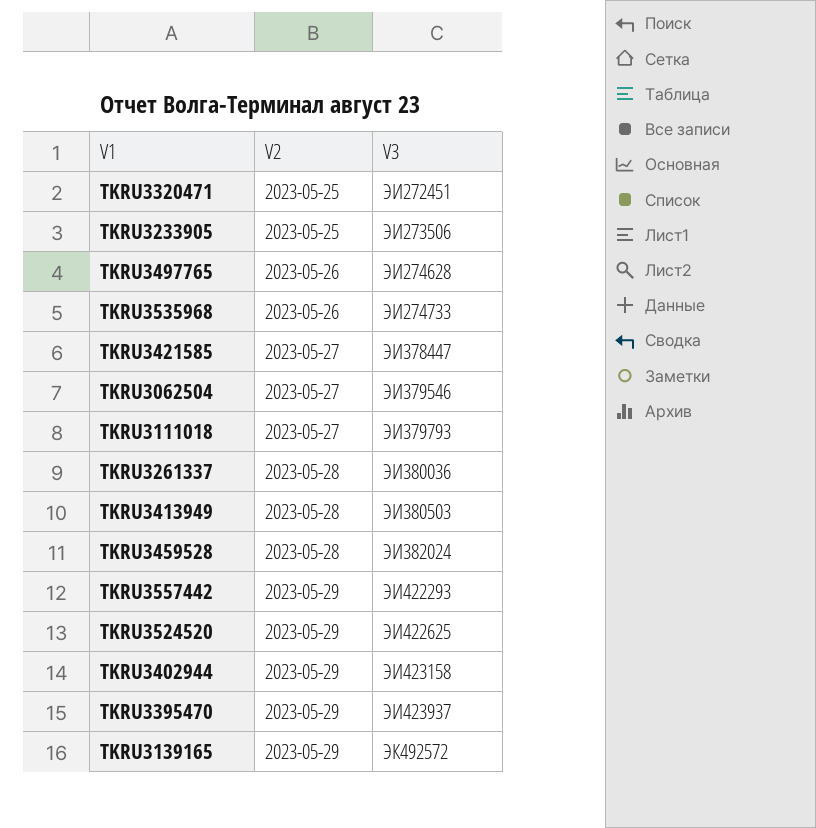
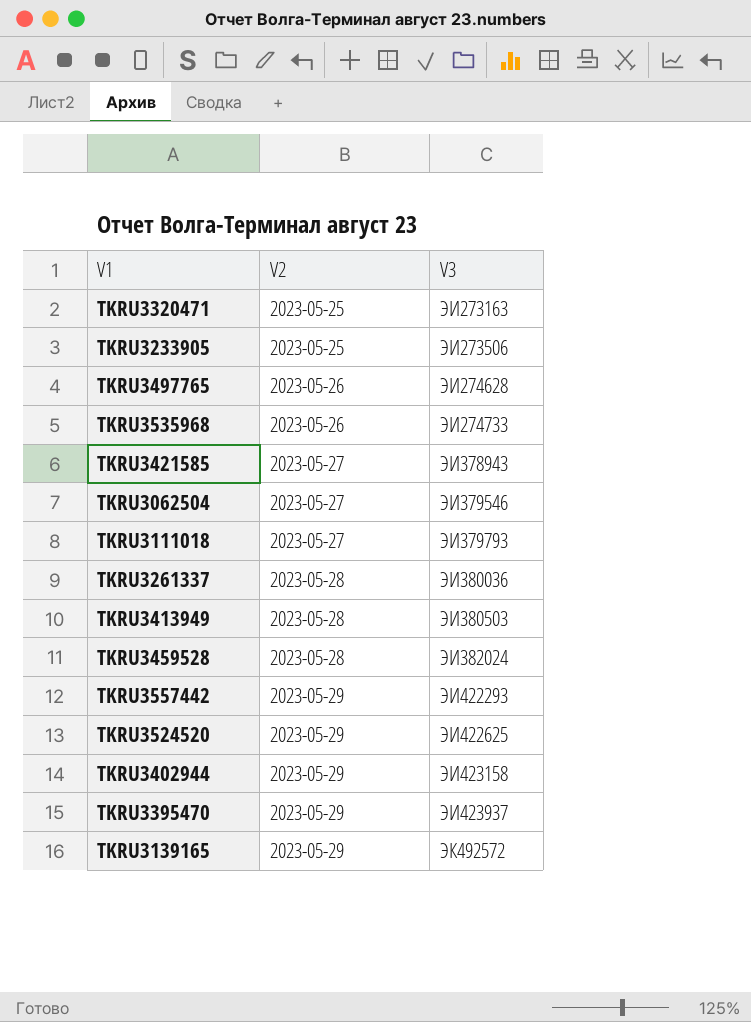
TKRU3320471 | V3: ЭИ272451 -> ЭИ273163
TKRU3421585 | V3: ЭИ378447 -> ЭИ378943

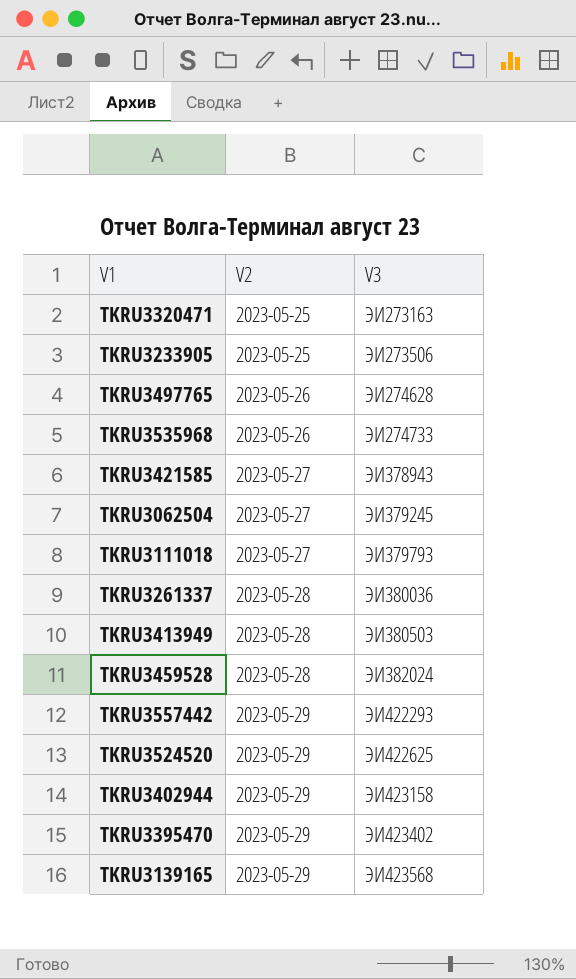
TKRU3062504 | V3: ЭИ379546 -> ЭИ379245
TKRU3395470 | V3: ЭИ423937 -> ЭИ423402
TKRU3139165 | V3: ЭК492572 -> ЭИ423568

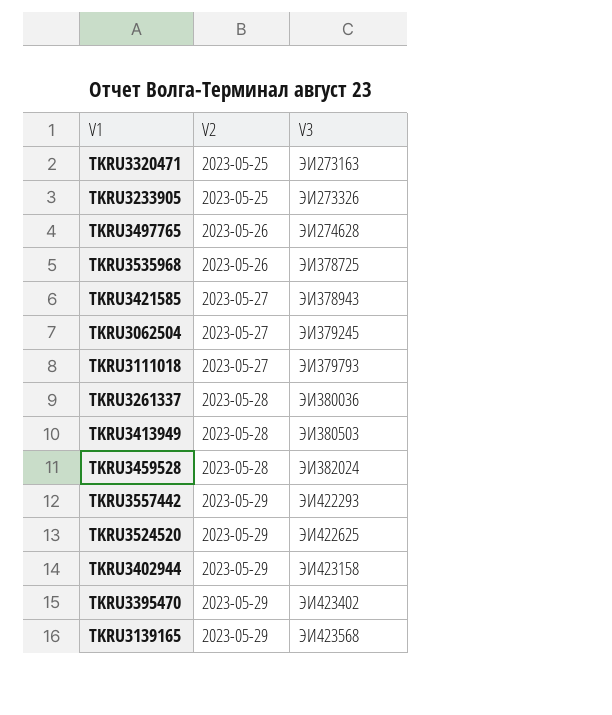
TKRU3233905 | V3: ЭИ273506 -> ЭИ273326
TKRU3535968 | V3: ЭИ274733 -> ЭИ378725

